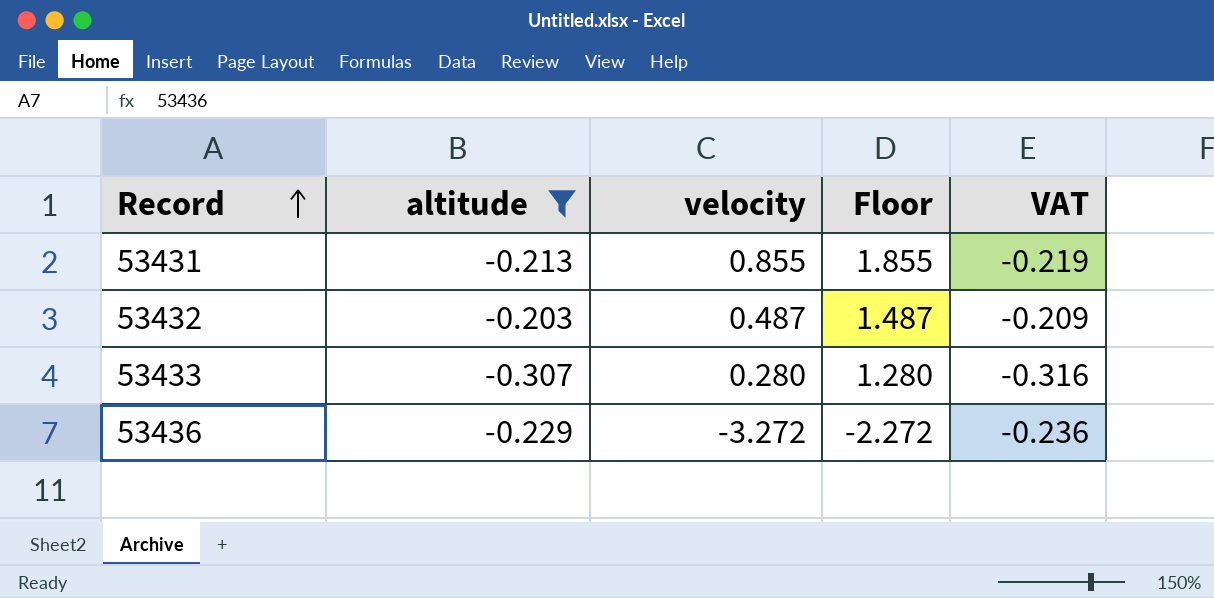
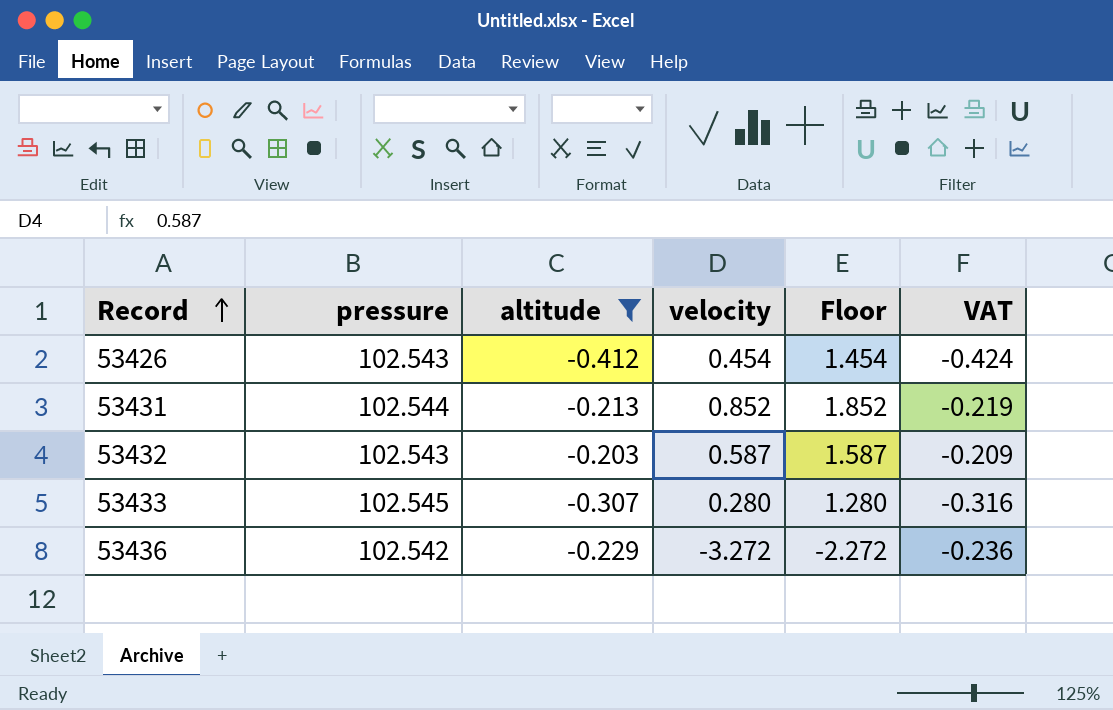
column pressure | position: none -> 2
row 53426: none -> 102.543 | -0.412 | 0.454 | 1.454 | -0.424
53431 | velocity: 0.855 -> 0.852
53431 | Floor: 1.855 -> 1.852
53432 | velocity: 0.487 -> 0.587
53432 | Floor: 1.487 -> 1.587

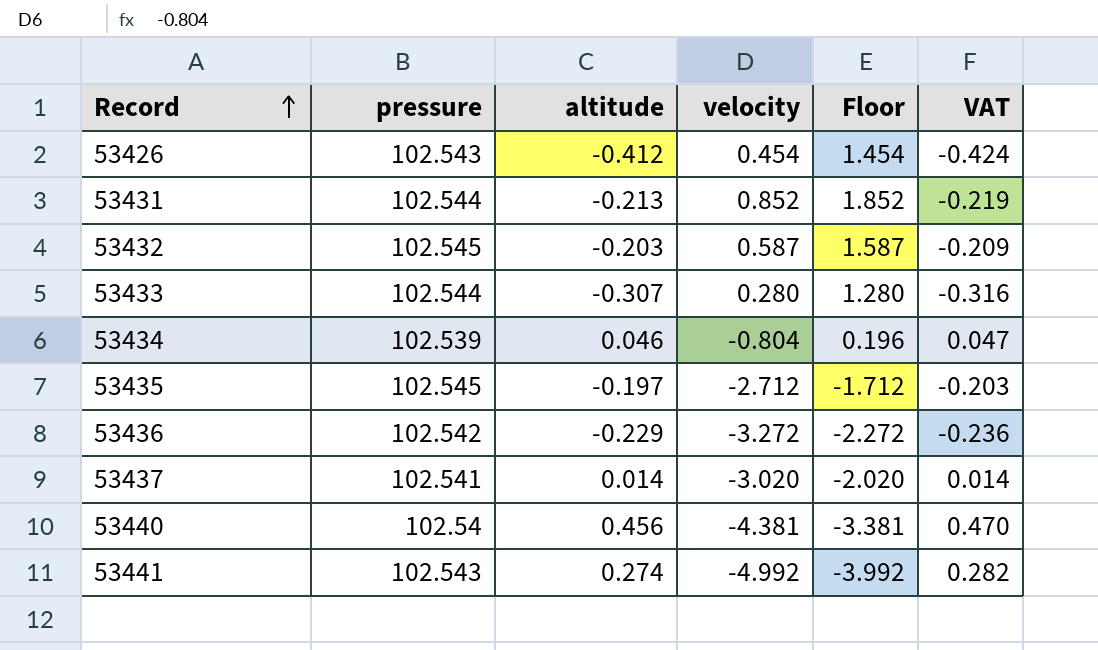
filter: altitude <= -0.203 -> none
53432 | pressure: 102.543 -> 102.545
53433 | pressure: 102.545 -> 102.544

